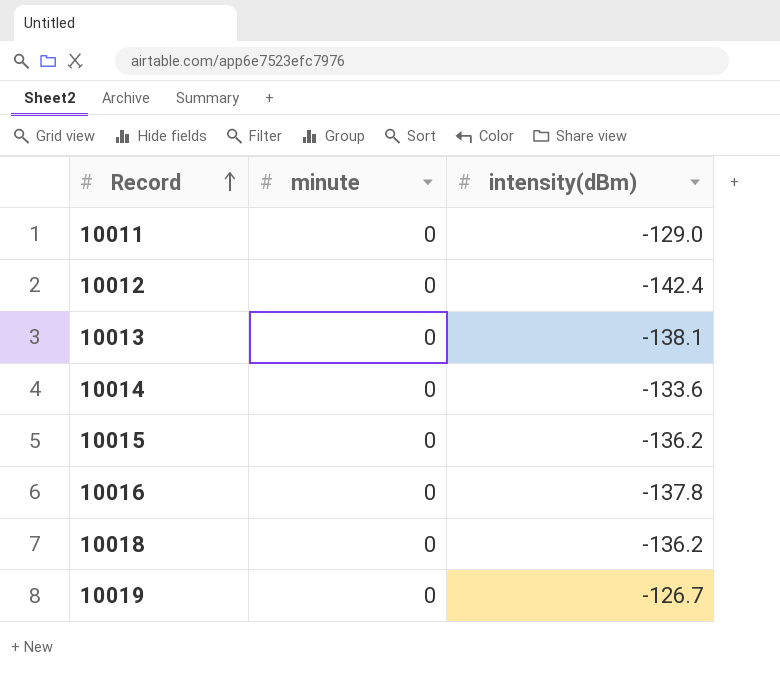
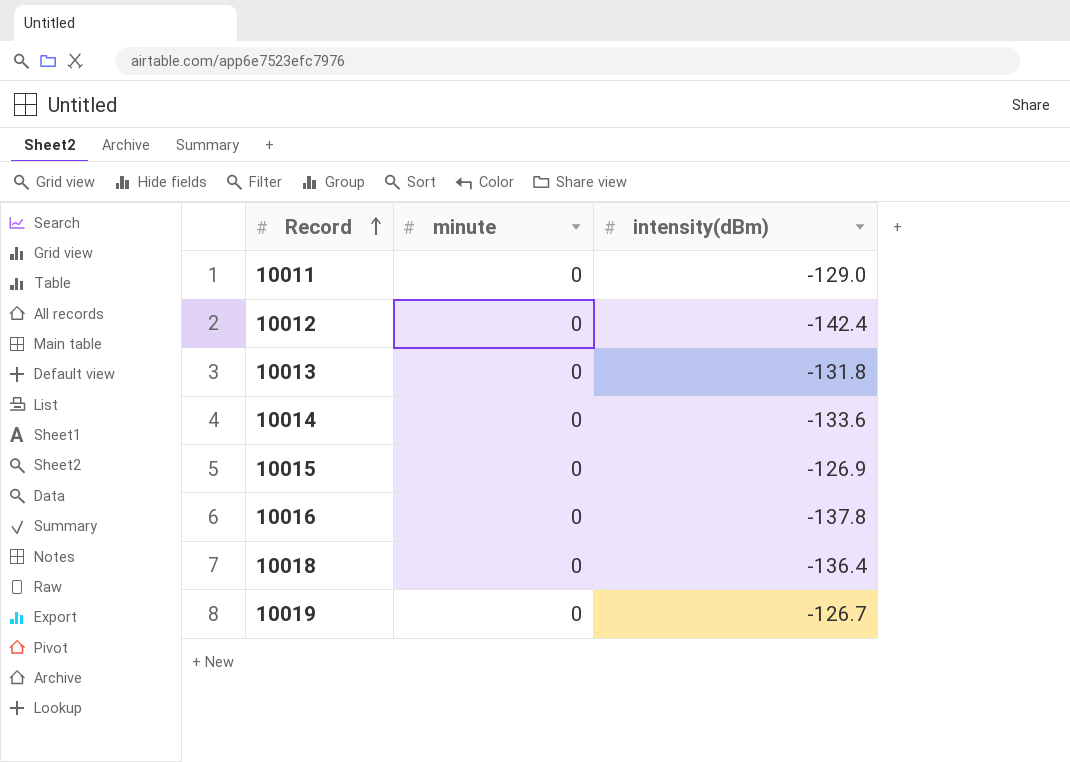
10013 | intensity(dBm): -138.1 -> -131.8
10015 | intensity(dBm): -136.2 -> -126.9
10018 | intensity(dBm): -136.2 -> -136.4

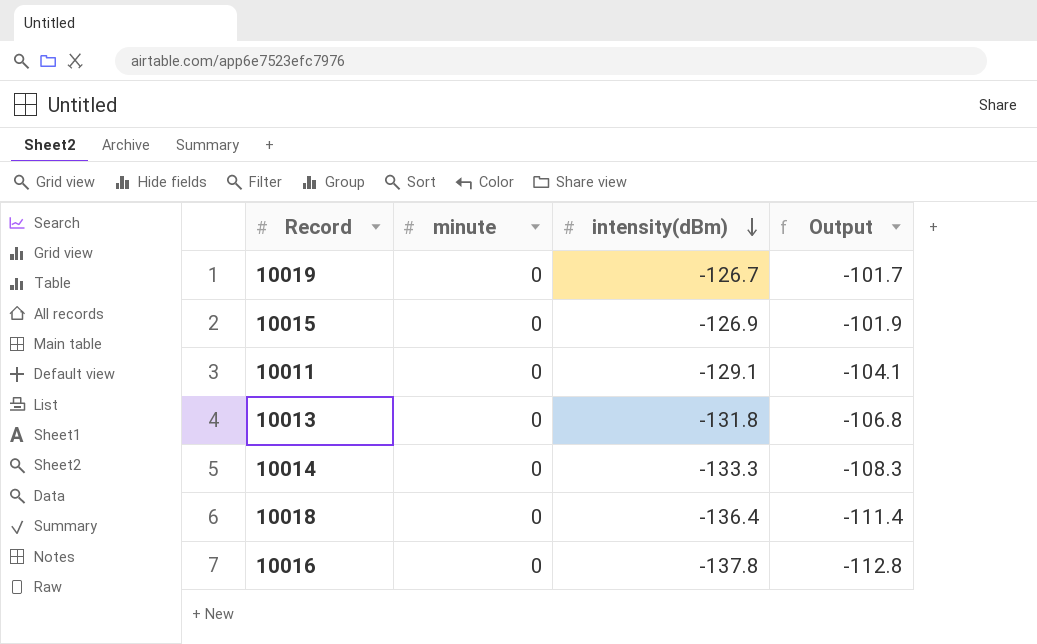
row order: Record ascending -> intensity(dBm) descending
column Output | formula: none -> [intensity(dBm)] + 25
row 10012: 0 | -142.4 -> none
10011 | intensity(dBm): -129.0 -> -129.1
10014 | intensity(dBm): -133.6 -> -133.3

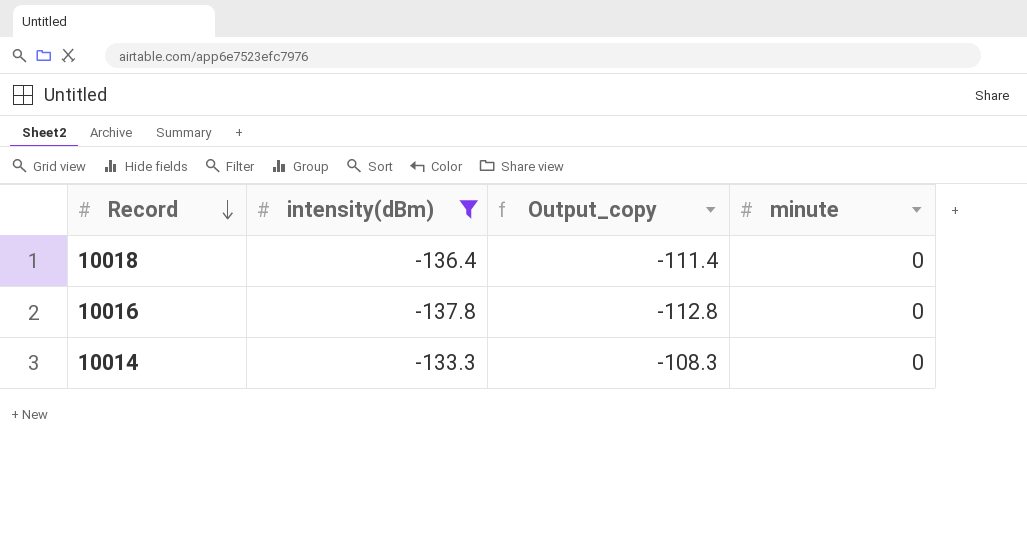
filter: none -> intensity(dBm) <= -133.3
row order: intensity(dBm) descending -> Record descending
column name: Output -> Output_copy
column minute | position: 2 -> 4

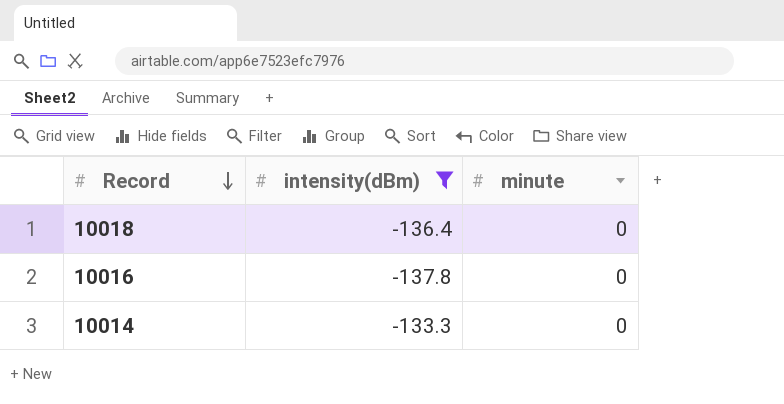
column Output_copy | formula: [intensity(dBm)] + 25 -> none

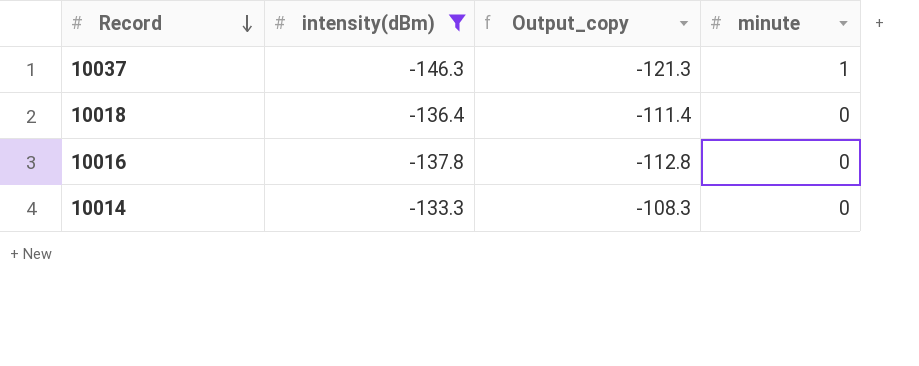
column Output_copy | formula: none -> [intensity(dBm)] + 25
row 10037: none -> -146.3 | -121.3 | 1

